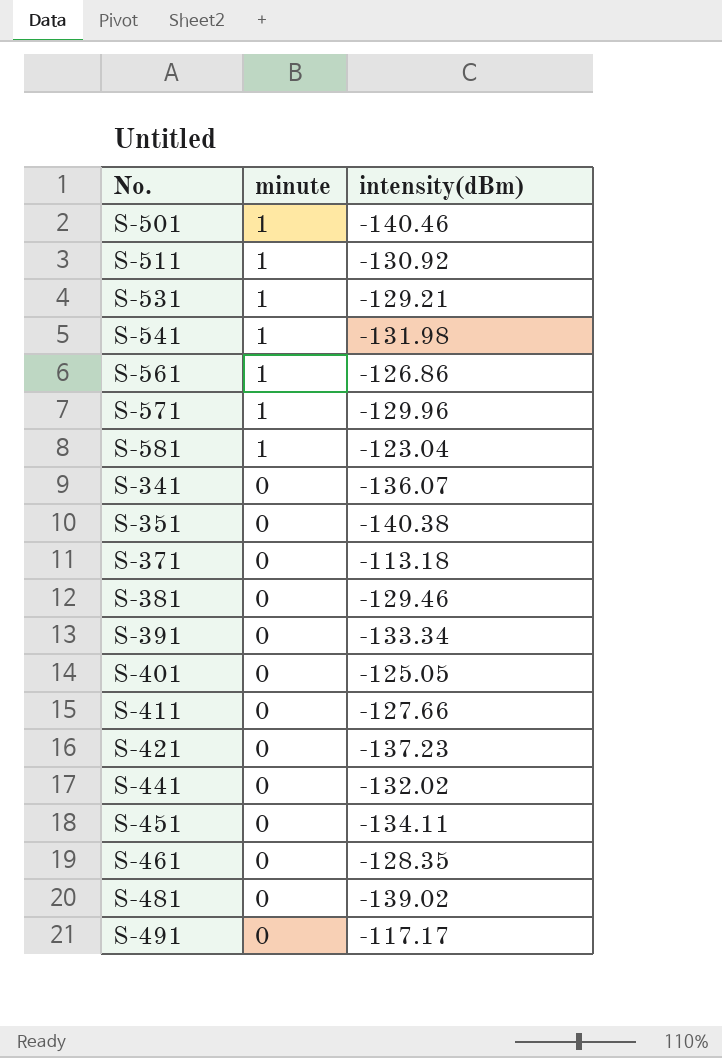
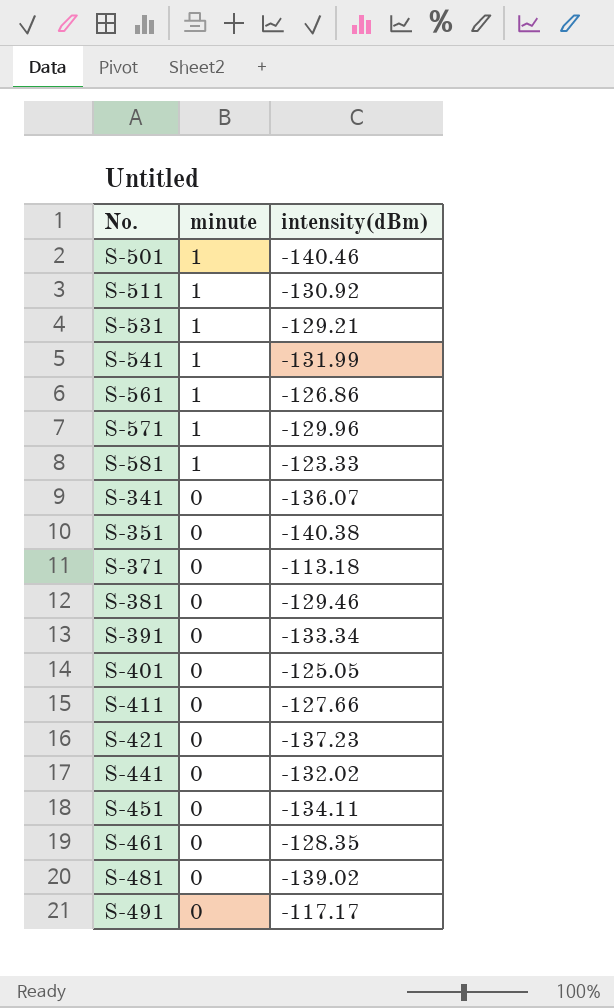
S-541 | intensity(dBm): -131.98 -> -131.99
S-581 | intensity(dBm): -123.04 -> -123.33

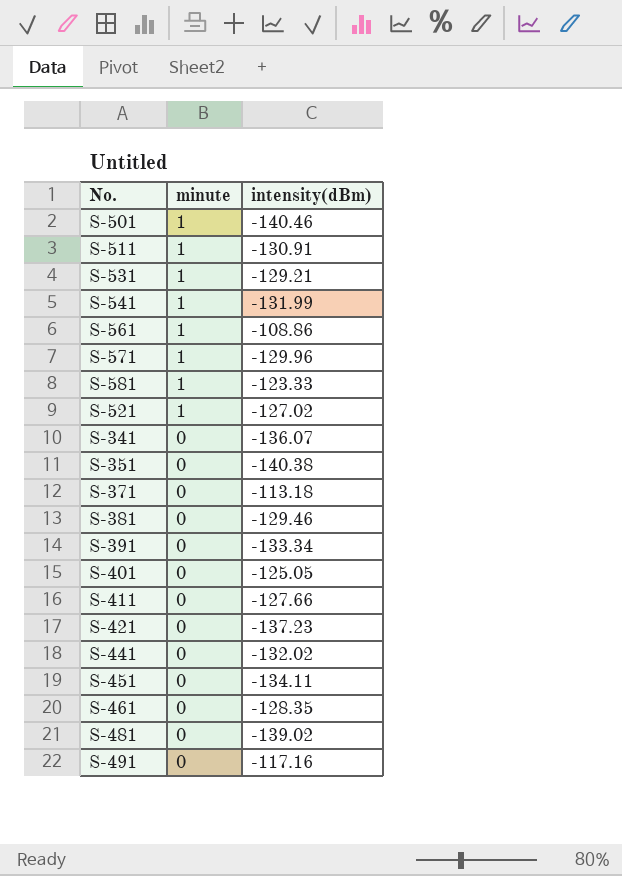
S-511 | intensity(dBm): -130.92 -> -130.91
S-561 | intensity(dBm): -126.86 -> -108.86
row S-521: none -> 1 | -127.02
S-491 | intensity(dBm): -117.17 -> -117.16

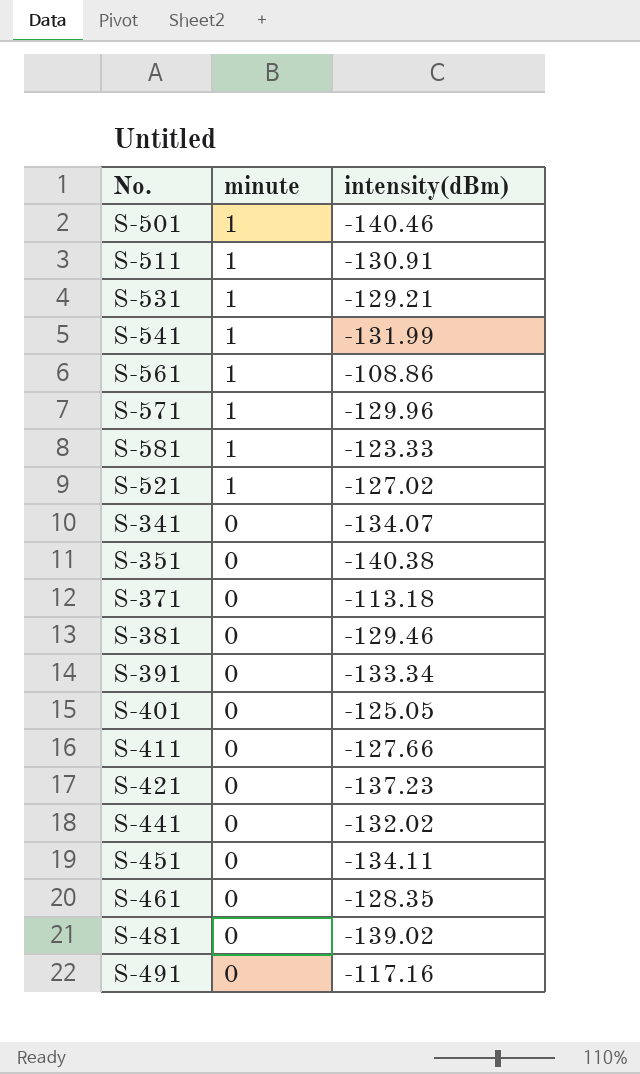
S-341 | intensity(dBm): -136.07 -> -134.07

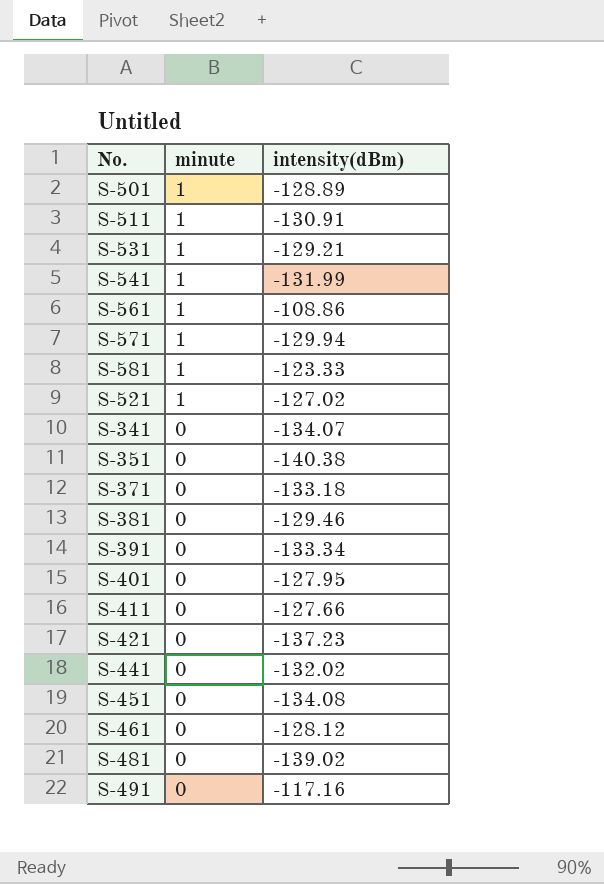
S-501 | intensity(dBm): -140.46 -> -128.89
S-571 | intensity(dBm): -129.96 -> -129.94
S-371 | intensity(dBm): -113.18 -> -133.18
S-401 | intensity(dBm): -125.05 -> -127.95
S-451 | intensity(dBm): -134.11 -> -134.08
S-461 | intensity(dBm): -128.35 -> -128.12

